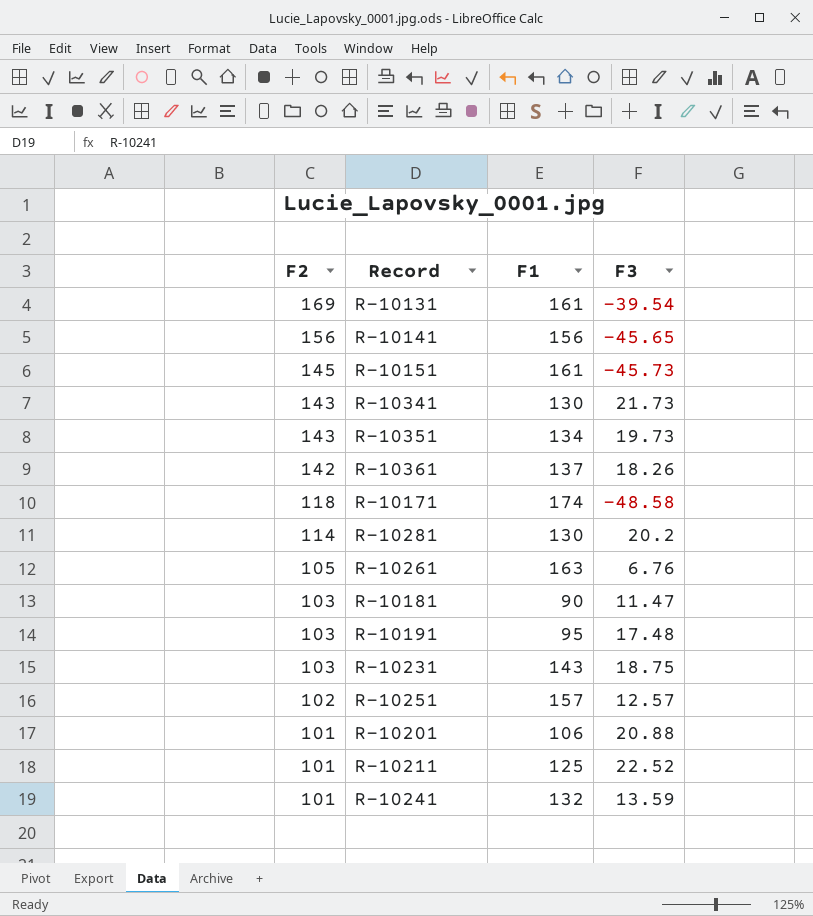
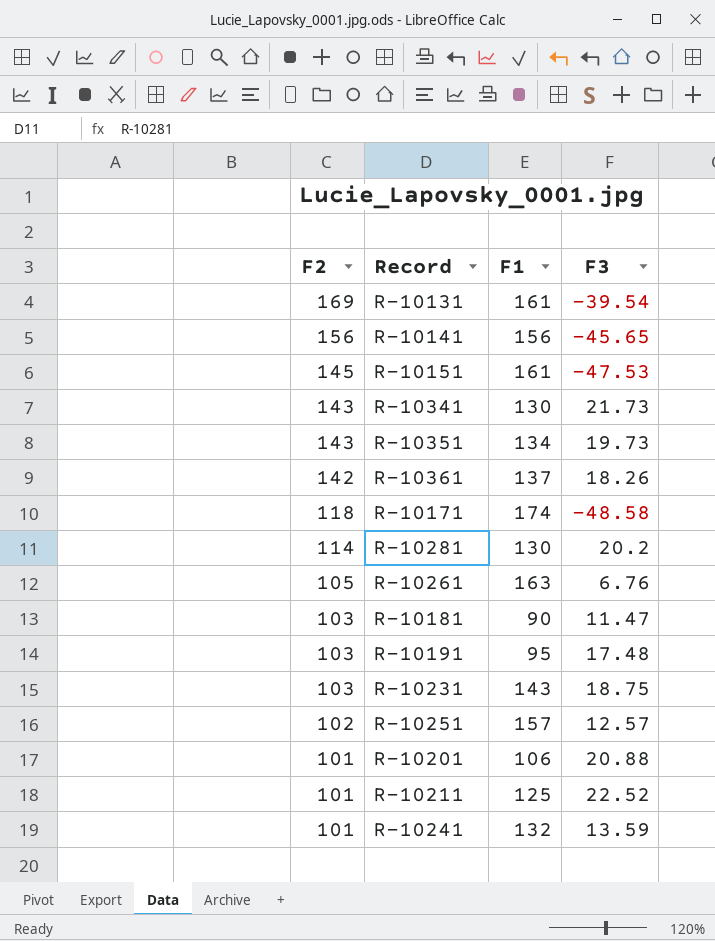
R-10151 | F3: -45.73 -> -47.53

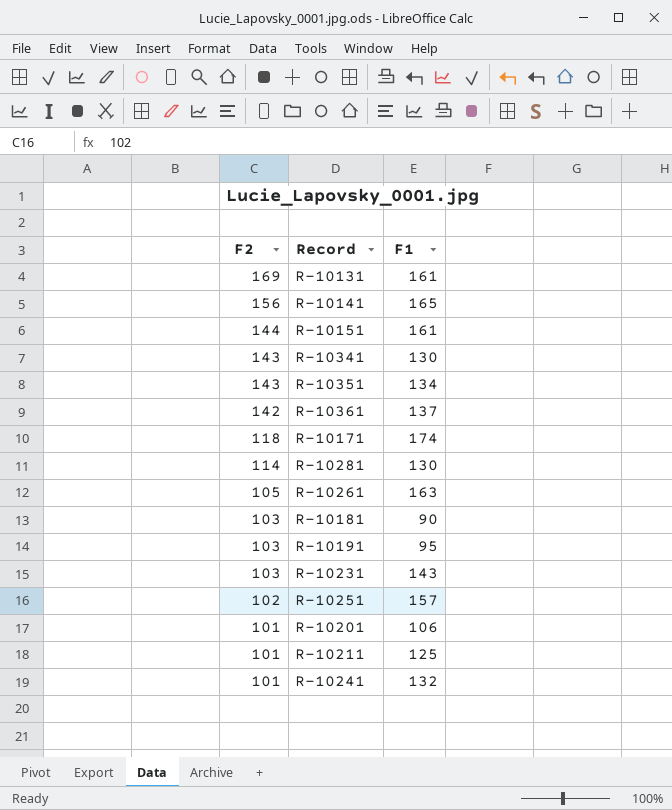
column F3 | position: 4 -> none
R-10141 | F1: 156 -> 165
R-10151 | F2: 145 -> 144

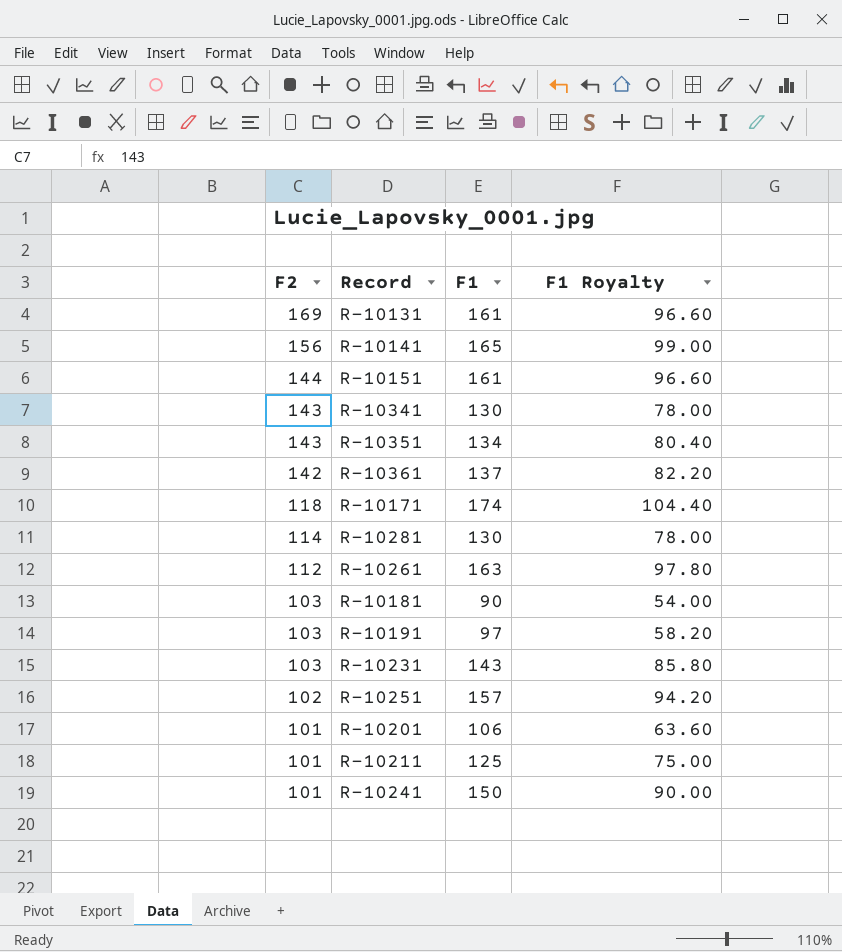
column F1 Royalty | formula: none -> [F1] * 0.6
R-10261 | F2: 105 -> 112
R-10191 | F1: 95 -> 97
R-10241 | F1: 132 -> 150

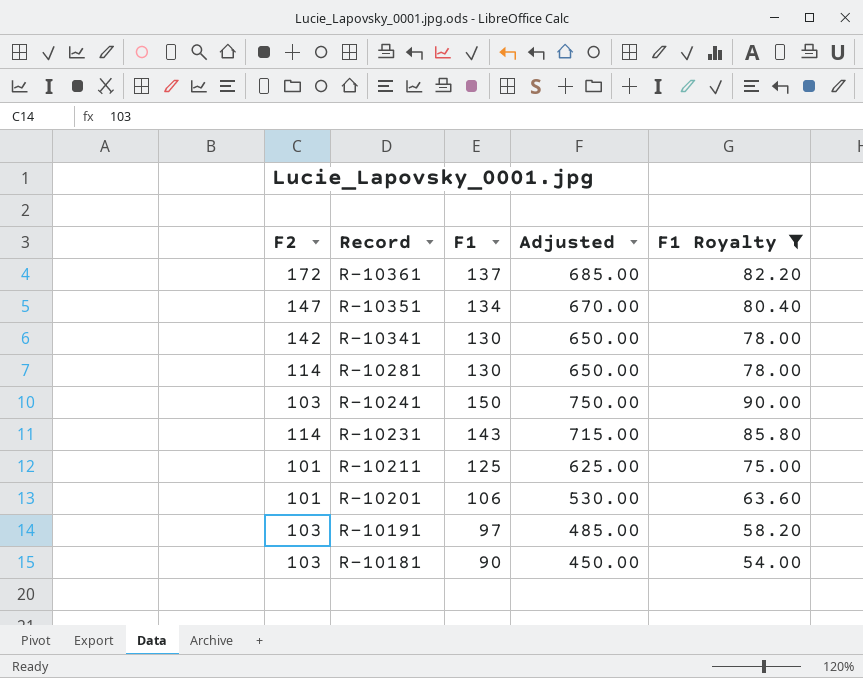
filter: none -> F1 Royalty <= 90.00
row order: F2 descending -> Record descending
column Adjusted | formula: none -> [F1] * 5
R-10361 | F2: 142 -> 172
R-10351 | F2: 143 -> 147
R-10341 | F2: 143 -> 142
R-10241 | F2: 101 -> 103
R-10231 | F2: 103 -> 114

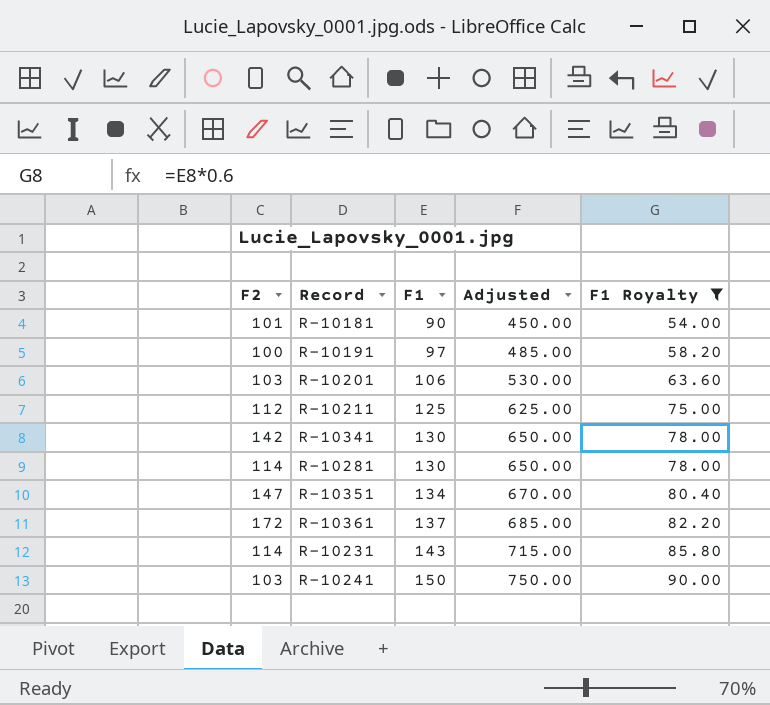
row order: Record descending -> F1 ascending
R-10181 | F2: 103 -> 101
R-10191 | F2: 103 -> 100
R-10201 | F2: 101 -> 103
R-10211 | F2: 101 -> 112

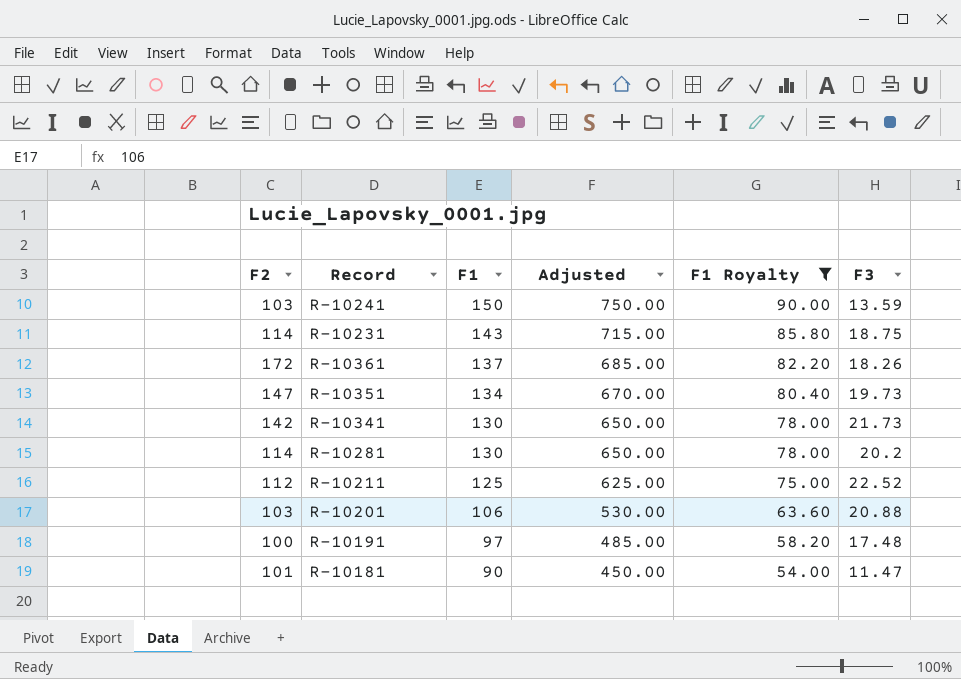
row order: F1 ascending -> F1 descending
column F3 | position: none -> 6

